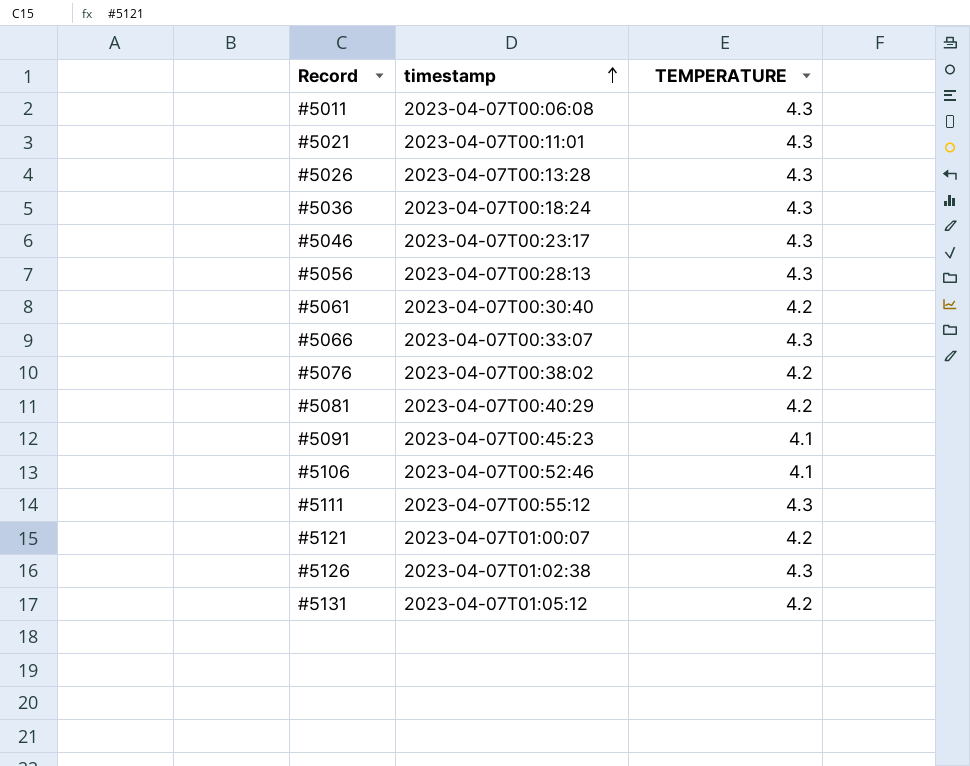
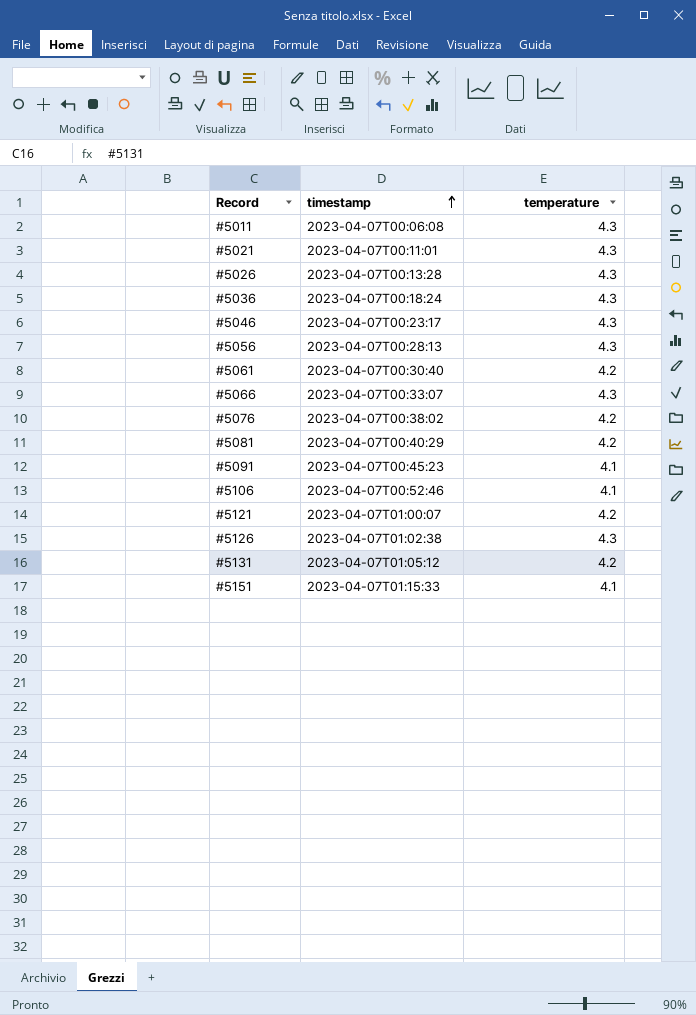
column name: TEMPERATURE -> temperature
row #5111: 2023-04-07T00:55:12 | 4.3 -> none
row #5151: none -> 2023-04-07T01:15:33 | 4.1

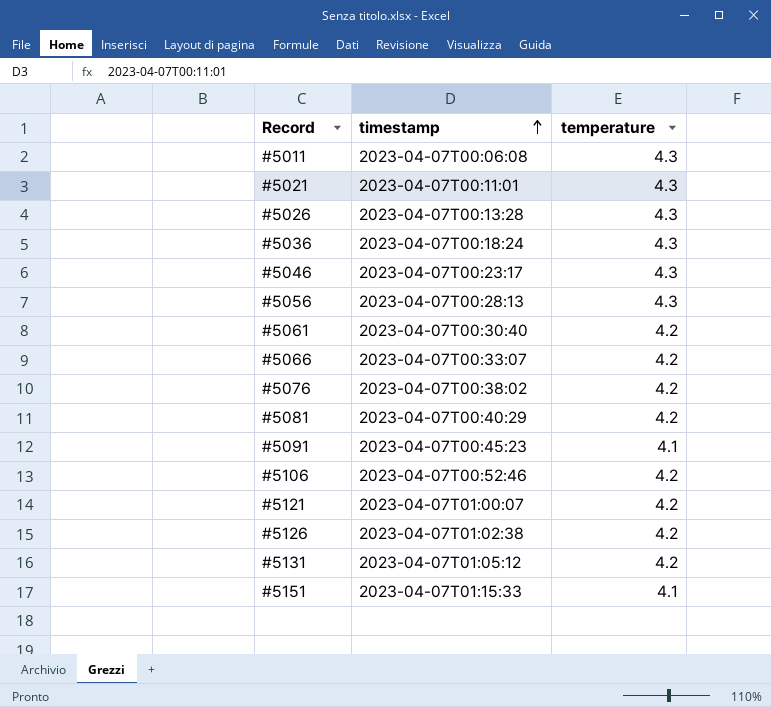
#5066 | temperature: 4.3 -> 4.2
#5106 | temperature: 4.1 -> 4.2
#5126 | temperature: 4.3 -> 4.2

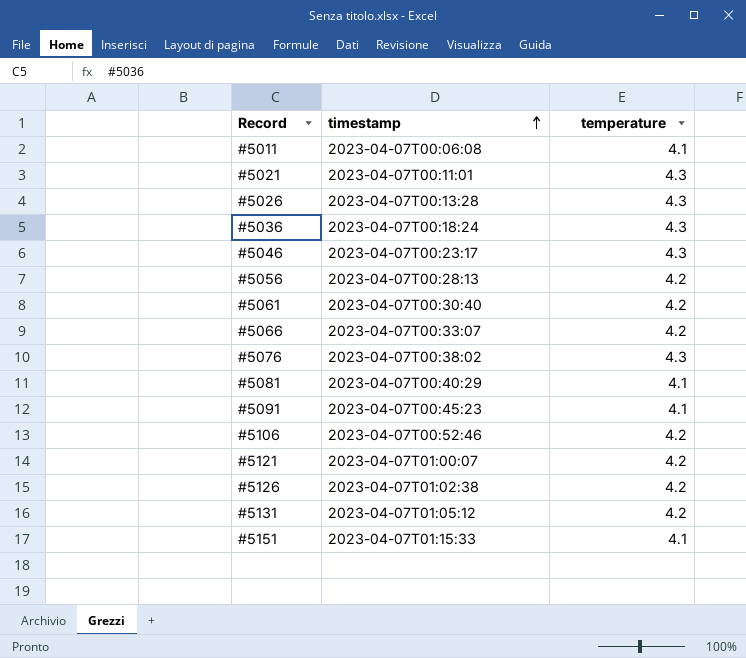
#5011 | temperature: 4.3 -> 4.1
#5056 | temperature: 4.3 -> 4.2
#5076 | temperature: 4.2 -> 4.3
#5081 | temperature: 4.2 -> 4.1

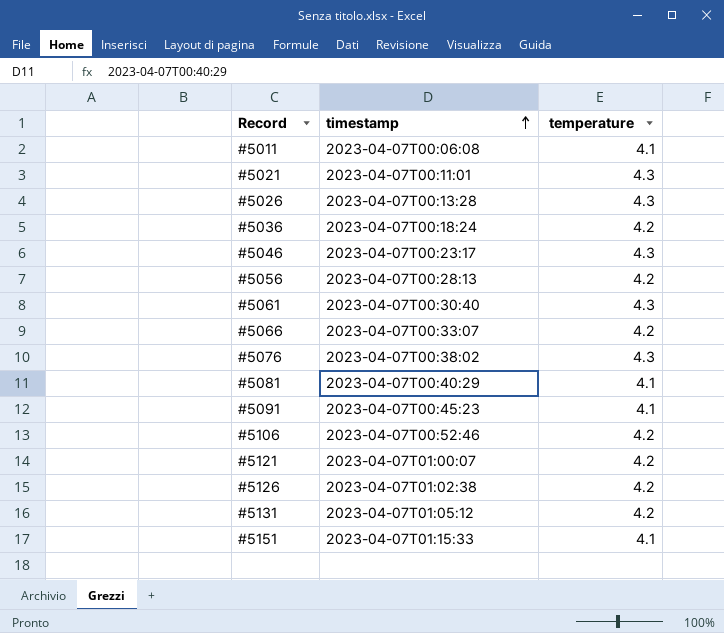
#5036 | temperature: 4.3 -> 4.2
#5061 | temperature: 4.2 -> 4.3

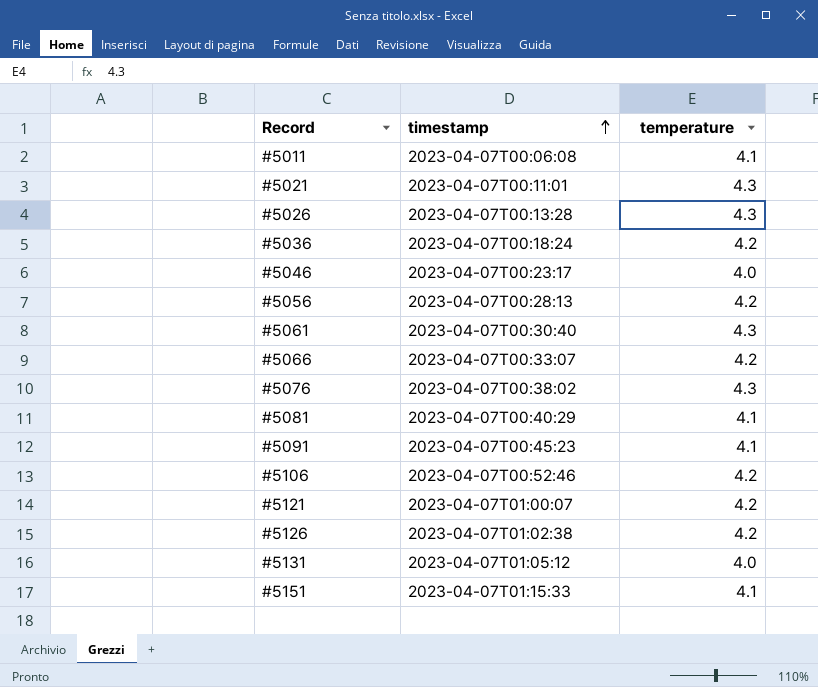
#5046 | temperature: 4.3 -> 4.0
#5131 | temperature: 4.2 -> 4.0

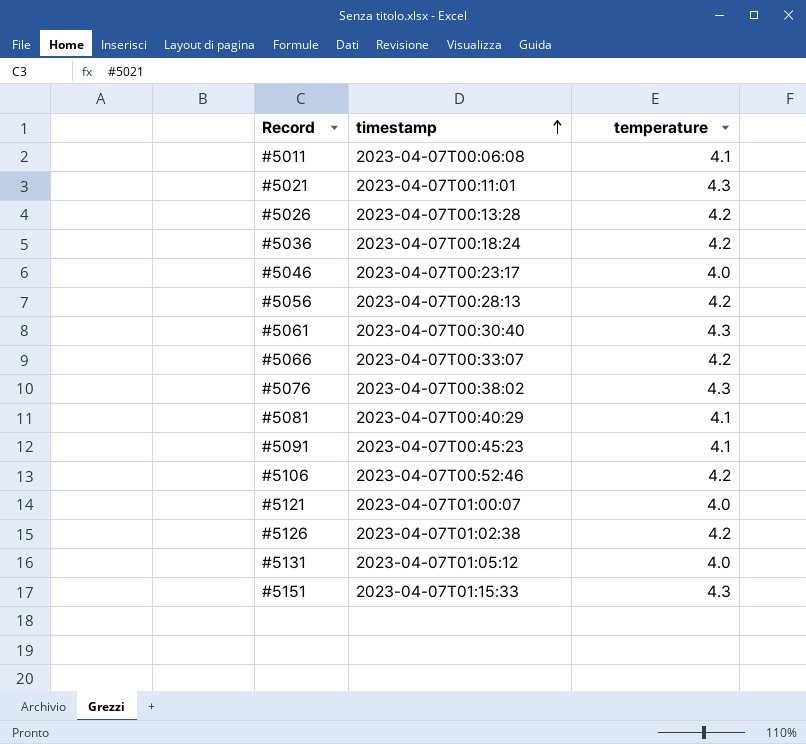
#5026 | temperature: 4.3 -> 4.2
#5121 | temperature: 4.2 -> 4.0
#5151 | temperature: 4.1 -> 4.3

